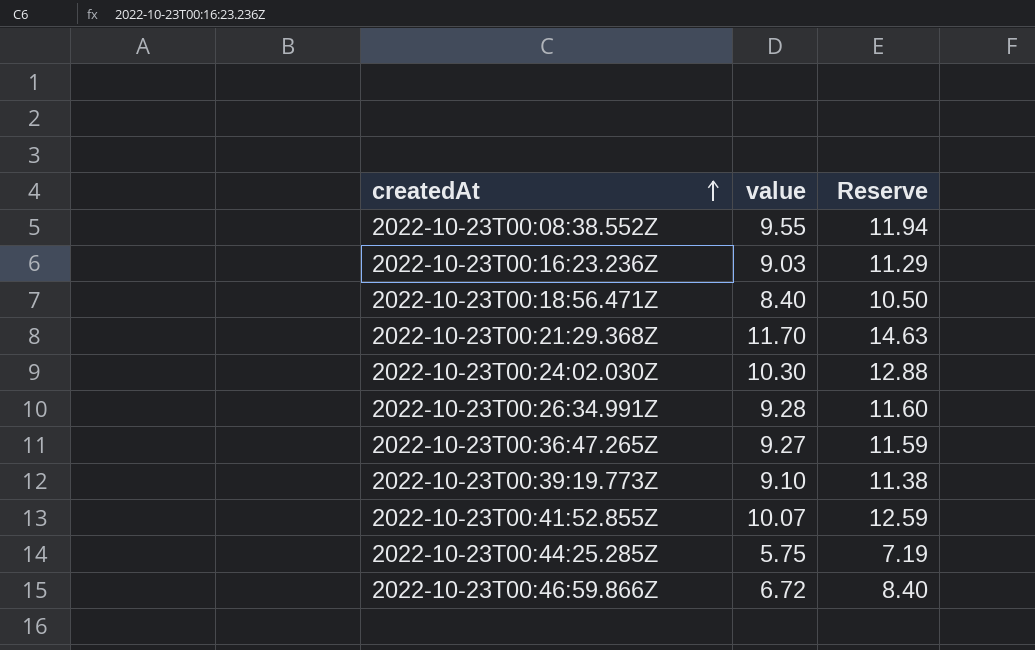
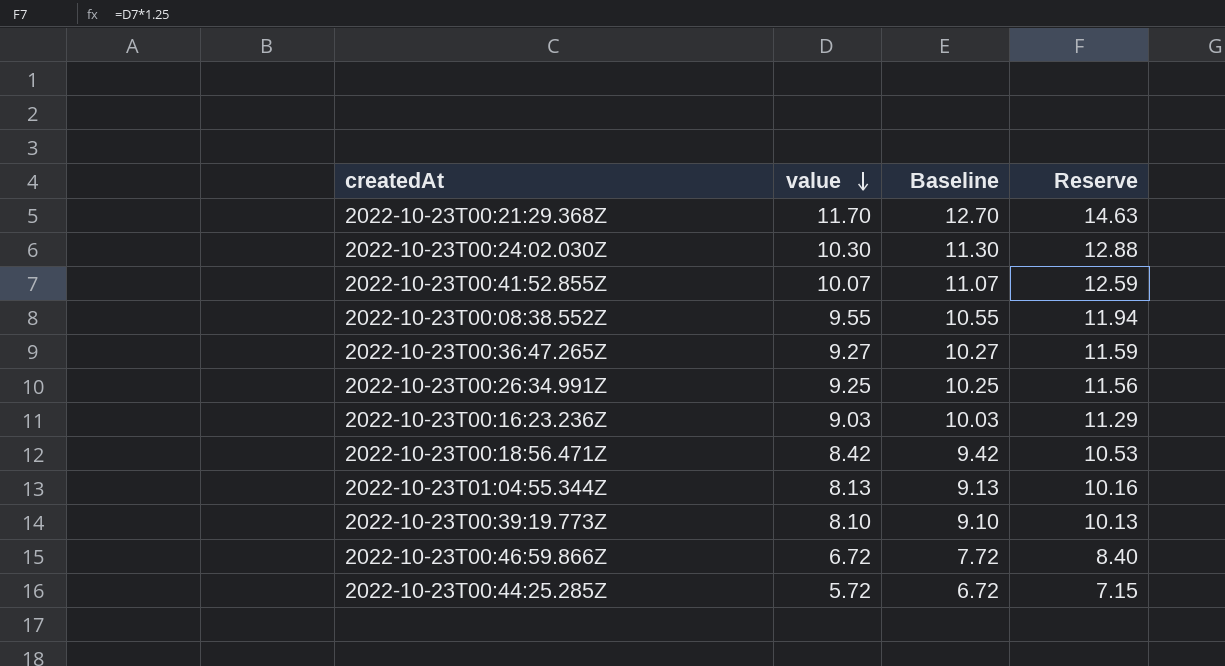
row order: createdAt ascending -> value descending
column Baseline | formula: none -> [value] + 1
2022-10-23T00:26:34.991Z | value: 9.28 -> 9.25
2022-10-23T00:26:34.991Z | Reserve: 11.60 -> 11.56
2022-10-23T00:18:56.471Z | value: 8.40 -> 8.42
2022-10-23T00:18:56.471Z | Reserve: 10.50 -> 10.53
row 2022-10-23T01:04:55.344Z: none -> 8.13 | 9.13 | 10.16
2022-10-23T00:39:19.773Z | value: 9.10 -> 8.10
2022-10-23T00:39:19.773Z | Reserve: 11.38 -> 10.13
2022-10-23T00:44:25.285Z | value: 5.75 -> 5.72
2022-10-23T00:44:25.285Z | Reserve: 7.19 -> 7.15

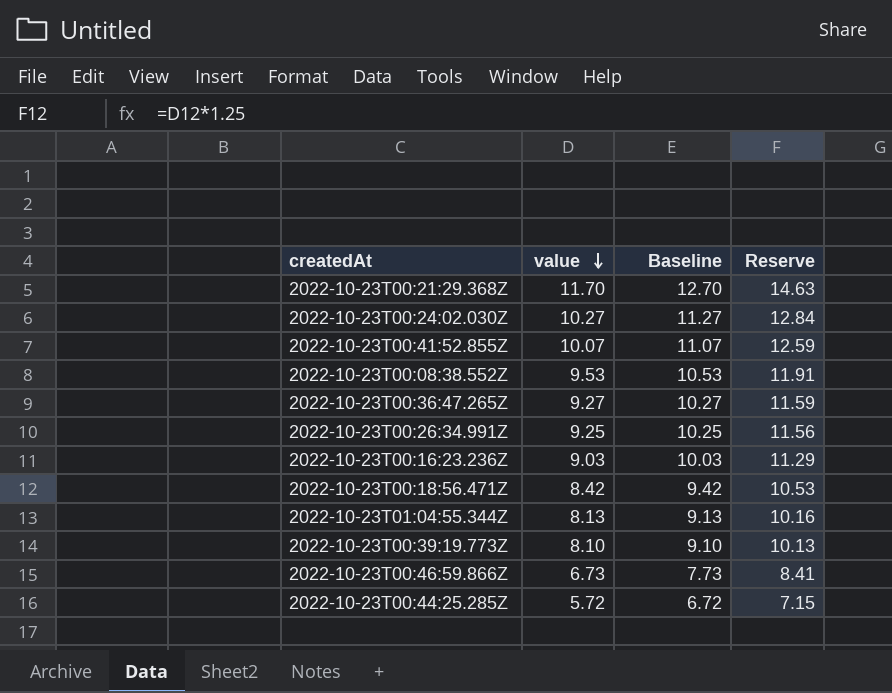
2022-10-23T00:24:02.030Z | value: 10.30 -> 10.27
2022-10-23T00:24:02.030Z | Baseline: 11.30 -> 11.27
2022-10-23T00:24:02.030Z | Reserve: 12.88 -> 12.84
2022-10-23T00:08:38.552Z | value: 9.55 -> 9.53
2022-10-23T00:08:38.552Z | Baseline: 10.55 -> 10.53
2022-10-23T00:08:38.552Z | Reserve: 11.94 -> 11.91
2022-10-23T00:46:59.866Z | value: 6.72 -> 6.73
2022-10-23T00:46:59.866Z | Baseline: 7.72 -> 7.73
2022-10-23T00:46:59.866Z | Reserve: 8.40 -> 8.41

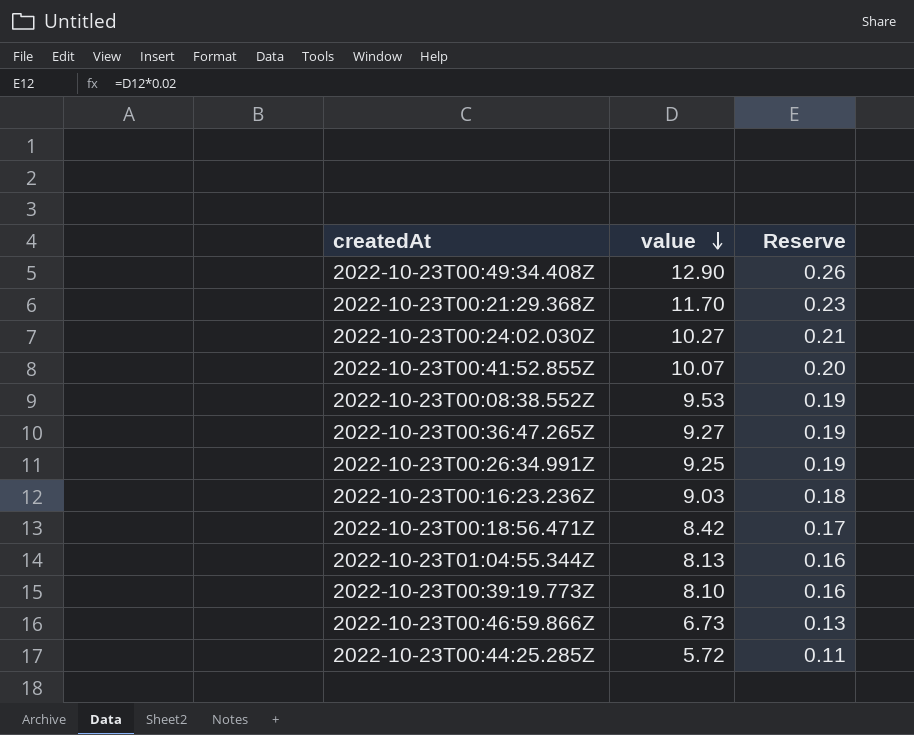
column Baseline | formula: [value] + 1 -> none
column Reserve | formula: [value] * 1.25 -> [value] * 0.02
row 2022-10-23T00:49:34.408Z: none -> 12.90 | 0.26

